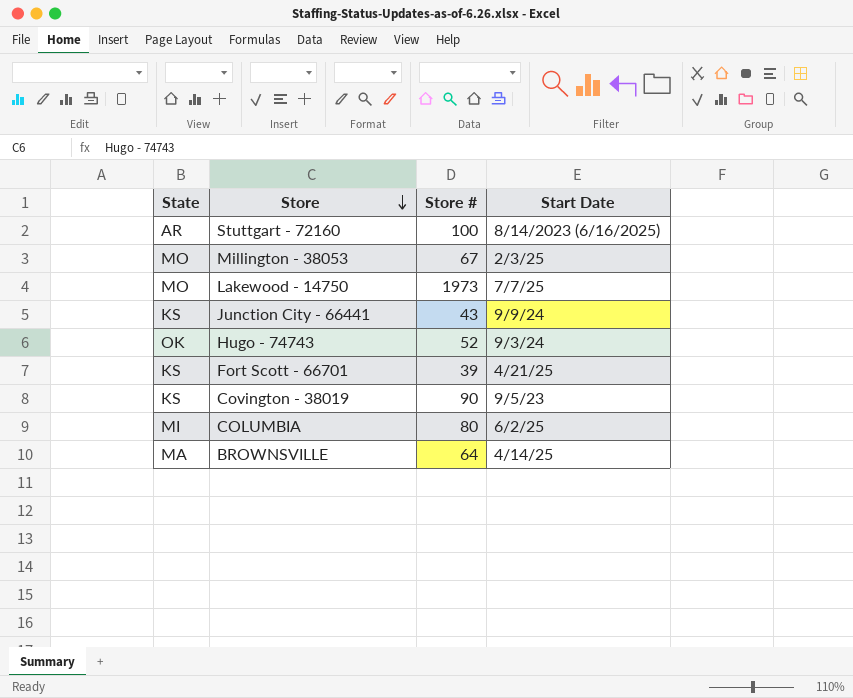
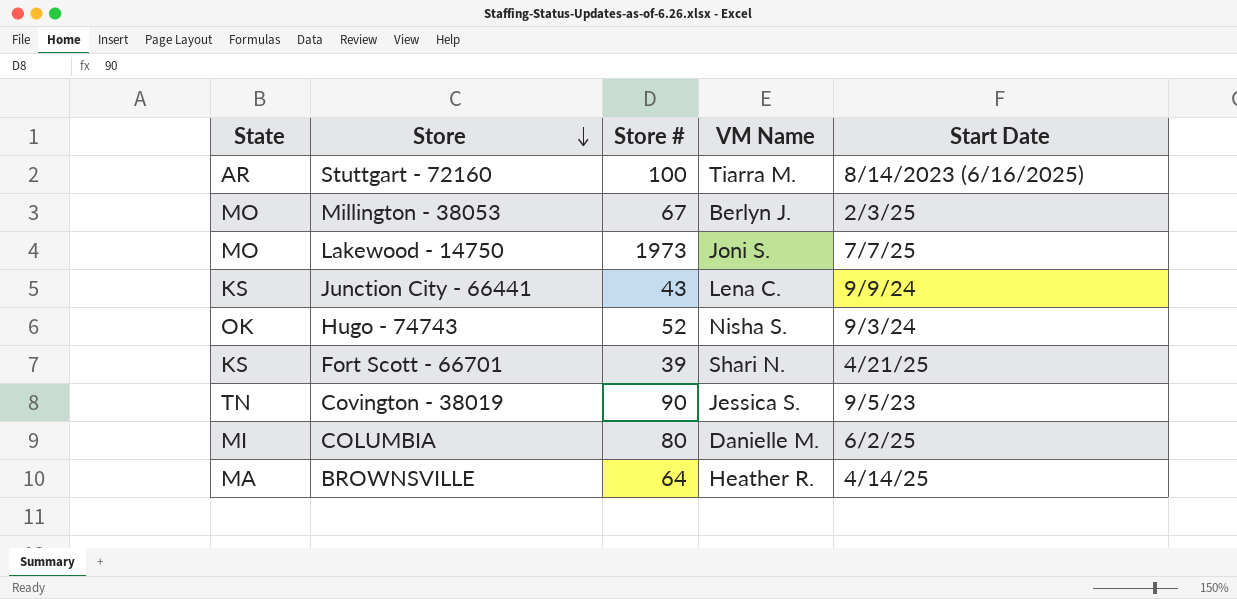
column VM Name | position: none -> 4
Covington - 38019 | State: KS -> TN

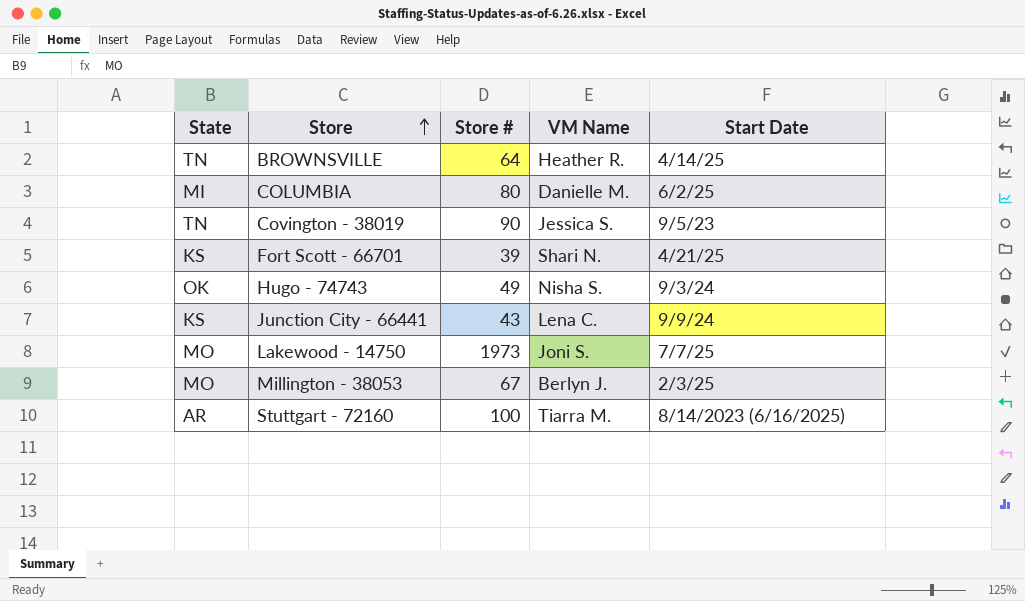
row order: Store descending -> Store ascending
BROWNSVILLE | State: MA -> TN
Hugo - 74743 | Store #: 52 -> 49

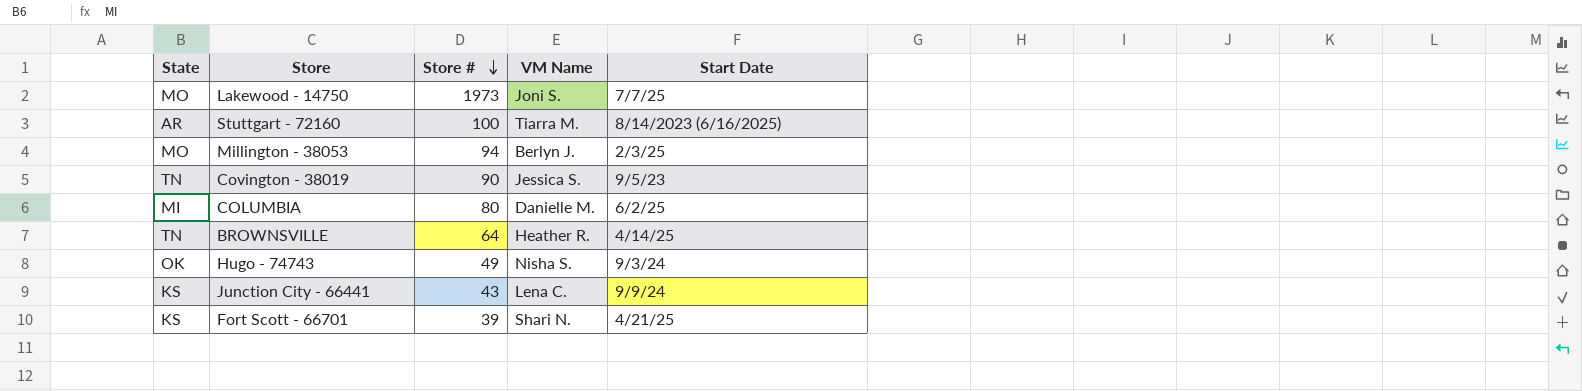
row order: Store ascending -> Store # descending
Millington - 38053 | Store #: 67 -> 94

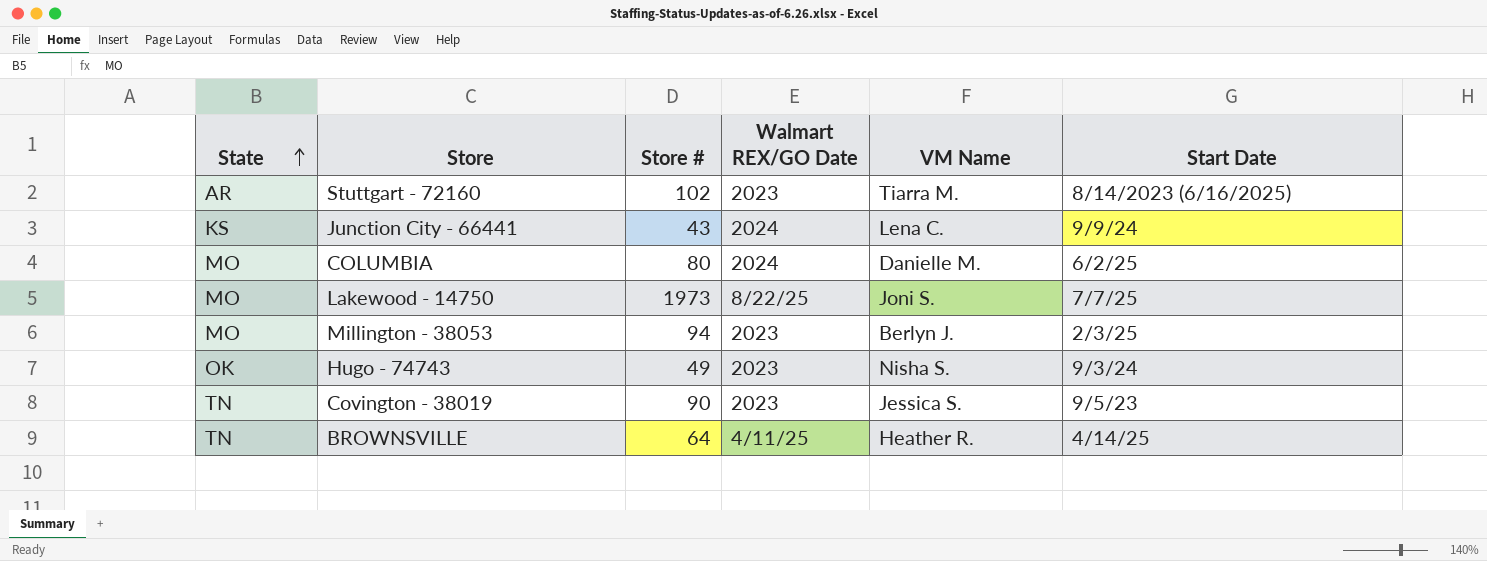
row order: Store # descending -> State ascending
column Walmart REX/GO Date | position: none -> 4
row Fort Scott - 66701: KS | 39 | Shari N. | 4/21/25 -> none
Stuttgart - 72160 | Store #: 100 -> 102
COLUMBIA | State: MI -> MO

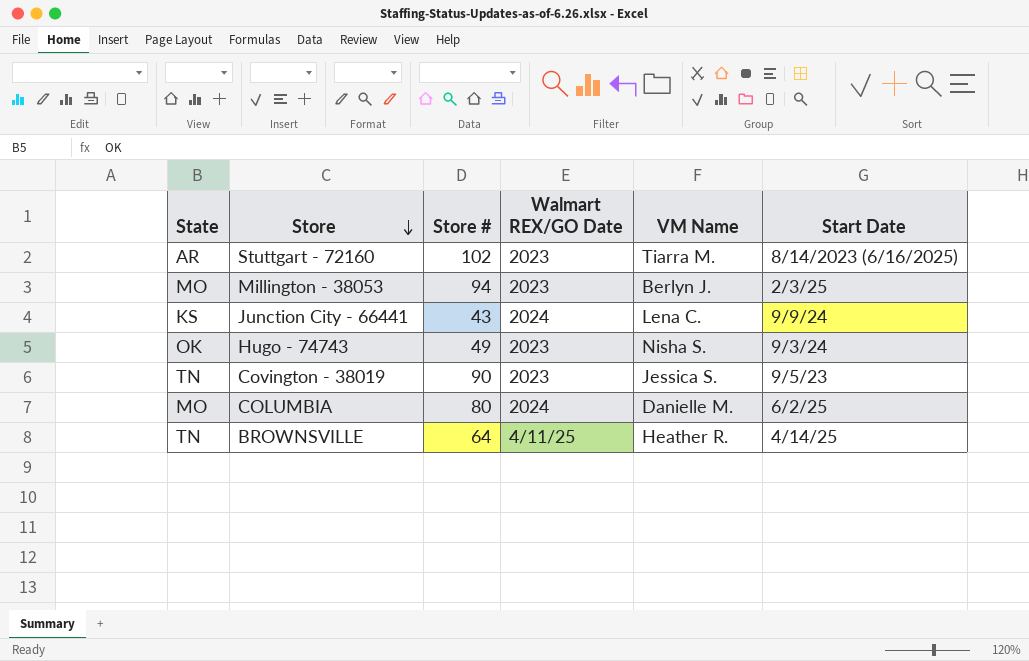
row order: State ascending -> Store descending
row Lakewood - 14750: MO | 1973 | 8/22/25 | Joni S. | 7/7/25 -> none

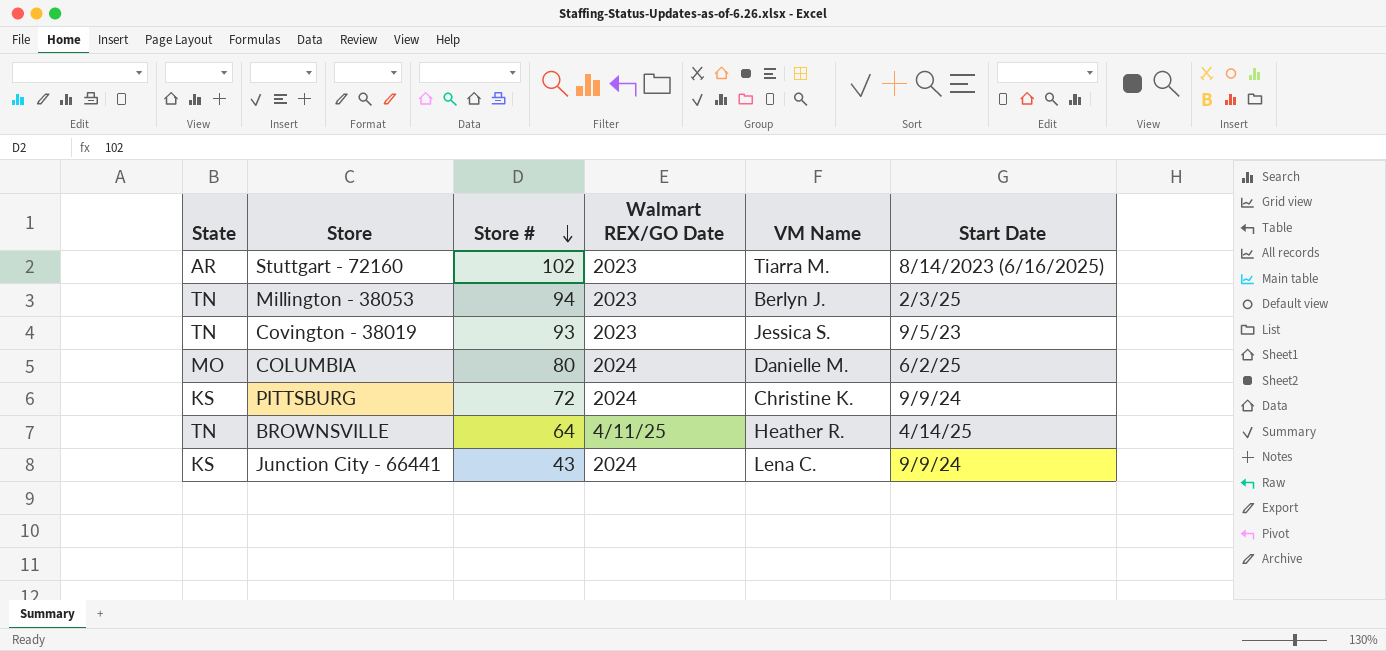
row order: Store descending -> Store # descending
row Hugo - 74743: OK | 49 | 2023 | Nisha S. | 9/3/24 -> none
Millington - 38053 | State: MO -> TN
Covington - 38019 | Store #: 90 -> 93
row PITTSBURG: none -> KS | 72 | 2024 | Christine K. | 9/9/24

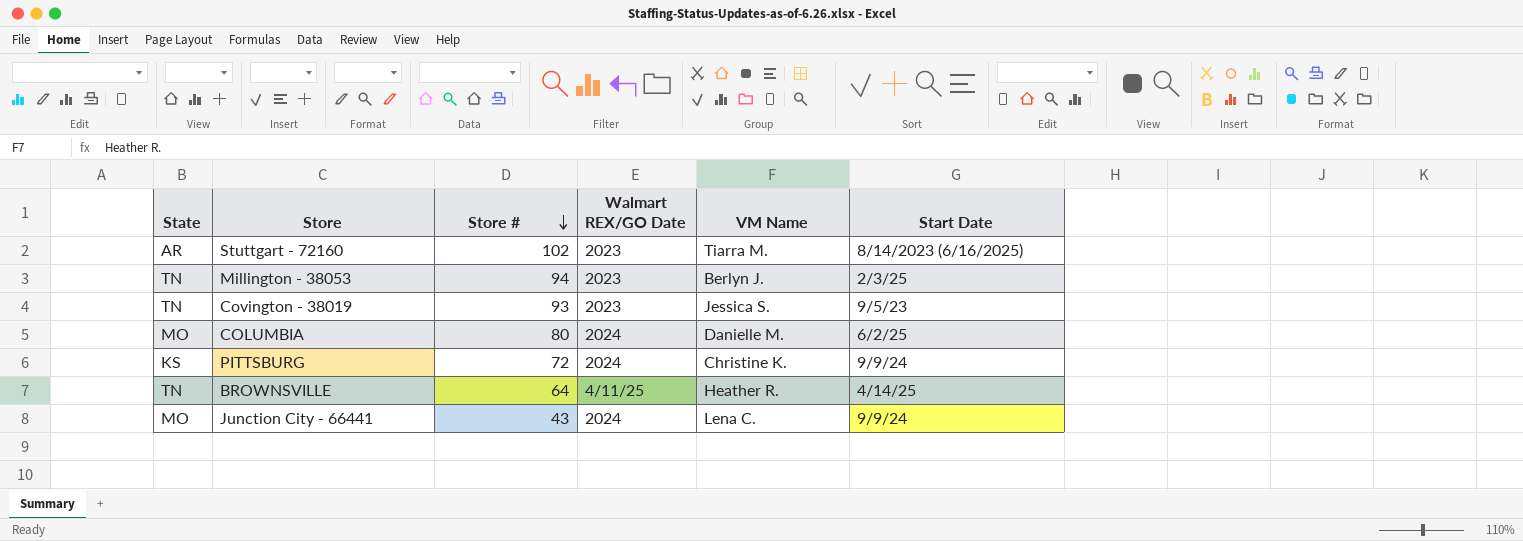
Junction City - 66441 | State: KS -> MO

